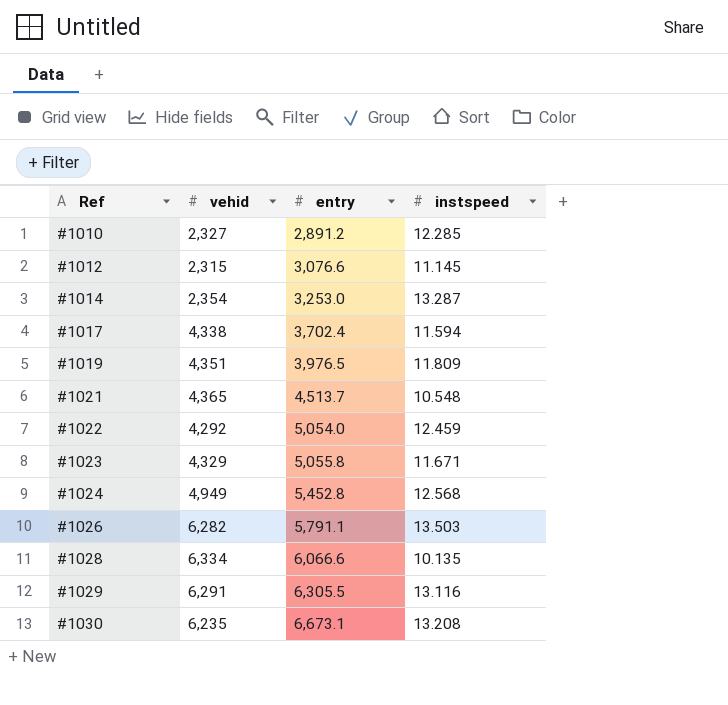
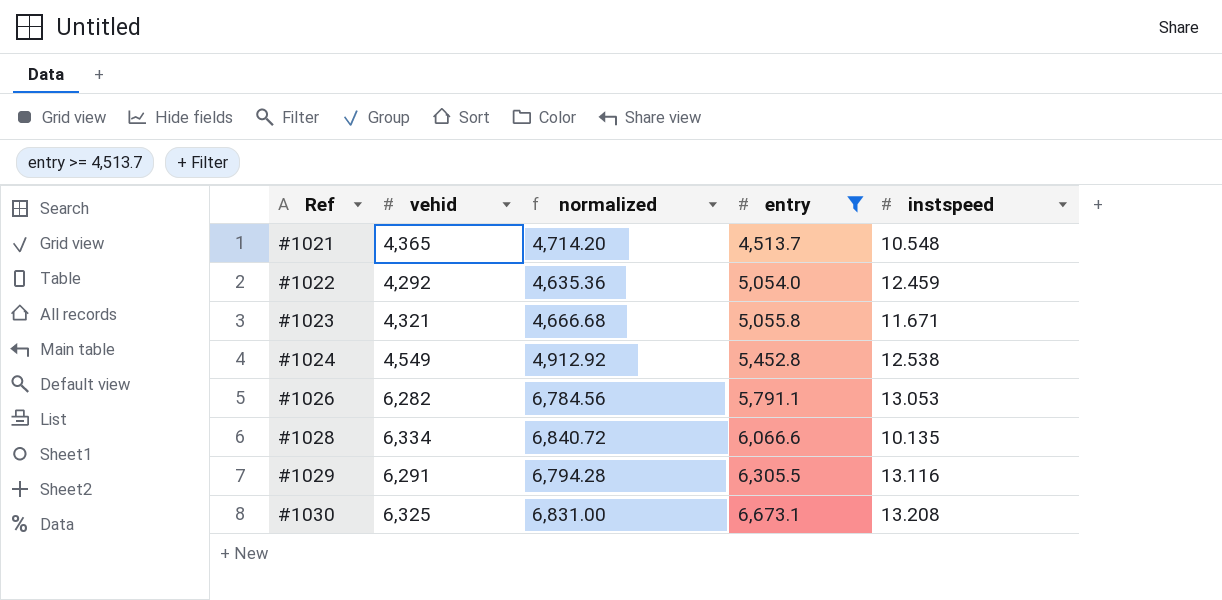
filter: none -> entry >= 4,513.7
column normalized | formula: none -> [vehid] * 1.08
#1023 | vehid: 4,329 -> 4,321
#1024 | vehid: 4,949 -> 4,549
#1024 | instspeed: 12.568 -> 12.538
#1026 | instspeed: 13.503 -> 13.053
#1030 | vehid: 6,235 -> 6,325

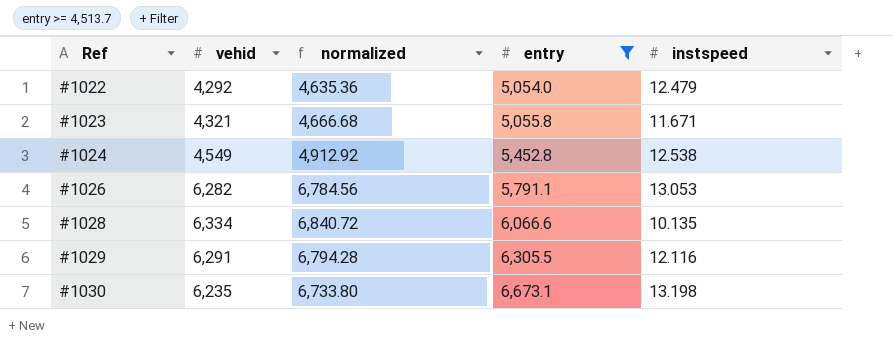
row #1021: 4,365 | 4,714.20 | 4,513.7 | 10.548 -> none
#1022 | instspeed: 12.459 -> 12.479
#1029 | instspeed: 13.116 -> 12.116
#1030 | vehid: 6,325 -> 6,235
#1030 | normalized: 6,831.00 -> 6,733.80
#1030 | instspeed: 13.208 -> 13.198

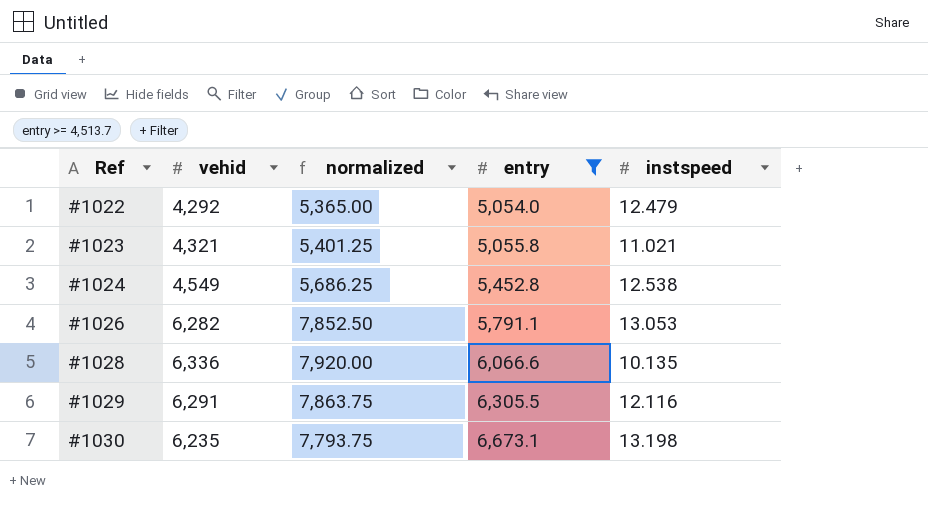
column normalized | formula: [vehid] * 1.08 -> [vehid] * 1.25
#1023 | instspeed: 11.671 -> 11.021
#1028 | vehid: 6,334 -> 6,336

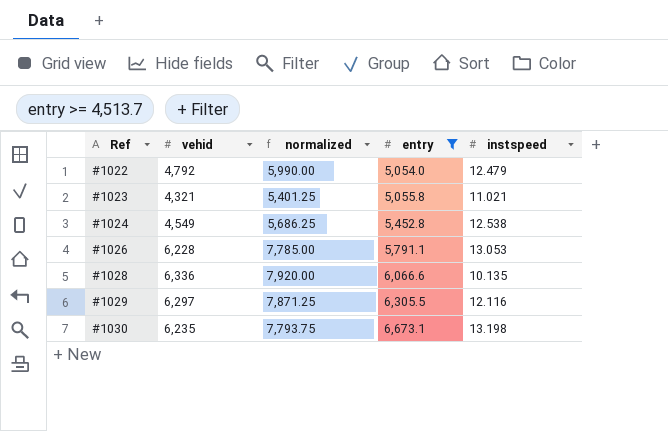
#1022 | vehid: 4,292 -> 4,792
#1022 | normalized: 5,365.00 -> 5,990.00
#1026 | vehid: 6,282 -> 6,228
#1026 | normalized: 7,852.50 -> 7,785.00
#1029 | vehid: 6,291 -> 6,297
#1029 | normalized: 7,863.75 -> 7,871.25

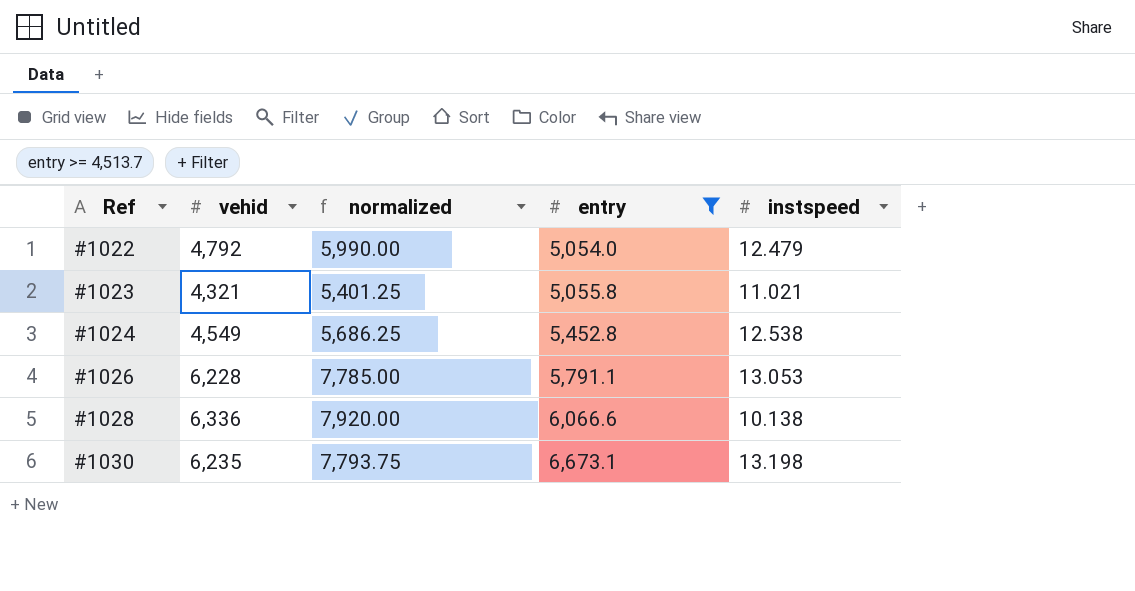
row #1029: 6,297 | 7,871.25 | 6,305.5 | 12.116 -> none
#1028 | instspeed: 10.135 -> 10.138

